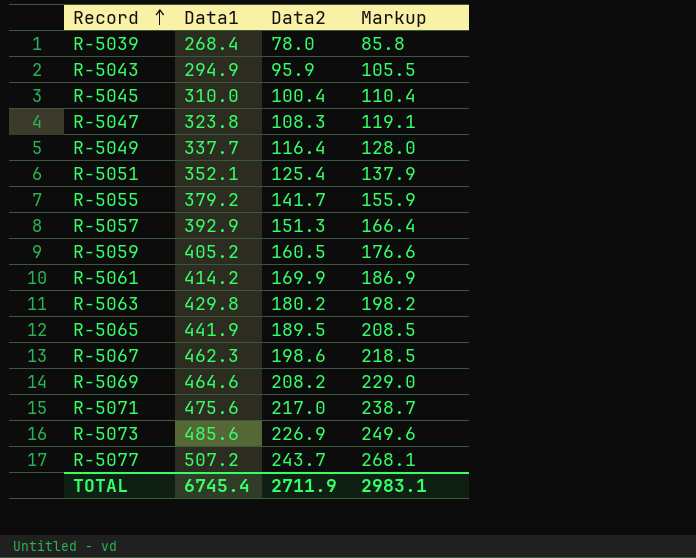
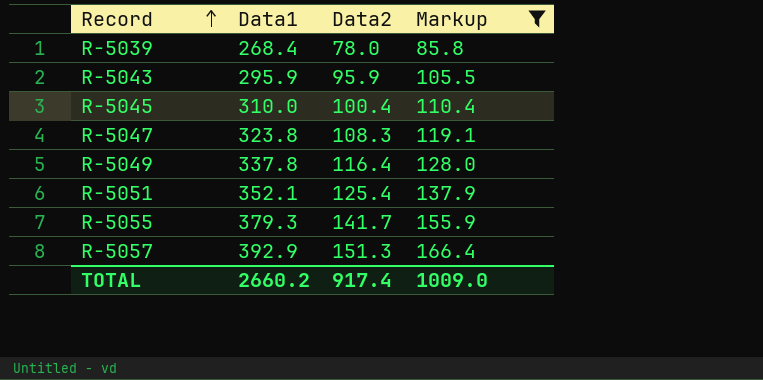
filter: none -> Markup <= 166.4
R-5043 | Data1: 294.9 -> 295.9
R-5049 | Data1: 337.7 -> 337.8
R-5055 | Data1: 379.2 -> 379.3
TOTAL | Data1: 6745.4 -> 2660.2
TOTAL | Data2: 2711.9 -> 917.4
TOTAL | Markup: 2983.1 -> 1009.0

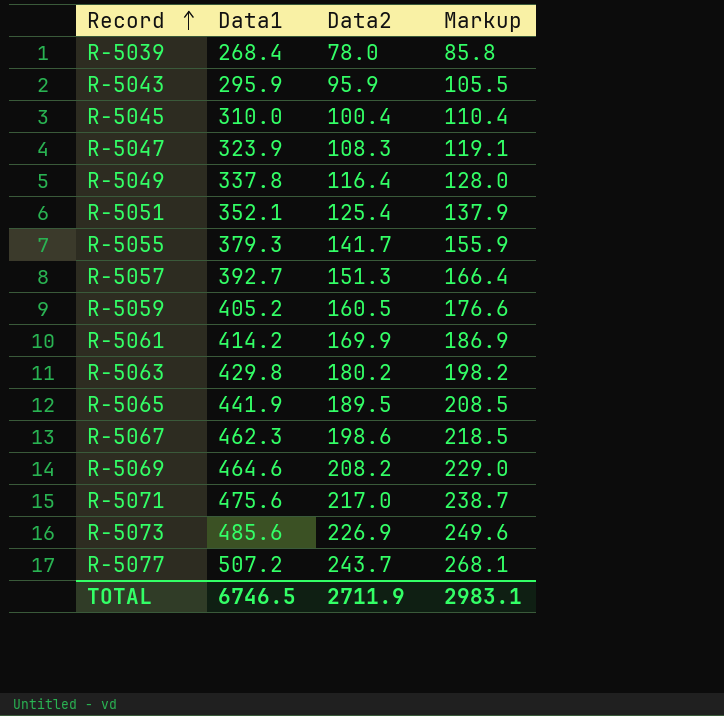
filter: Markup <= 166.4 -> none
R-5047 | Data1: 323.8 -> 323.9
R-5057 | Data1: 392.9 -> 392.7
TOTAL | Data1: 2660.2 -> 6746.5
TOTAL | Data2: 917.4 -> 2711.9
TOTAL | Markup: 1009.0 -> 2983.1

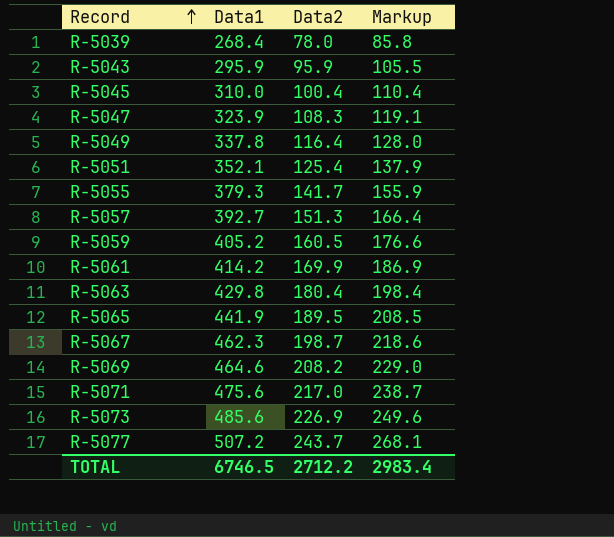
R-5063 | Data2: 180.2 -> 180.4
R-5063 | Markup: 198.2 -> 198.4
R-5067 | Data2: 198.6 -> 198.7
R-5067 | Markup: 218.5 -> 218.6
TOTAL | Data2: 2711.9 -> 2712.2
TOTAL | Markup: 2983.1 -> 2983.4

